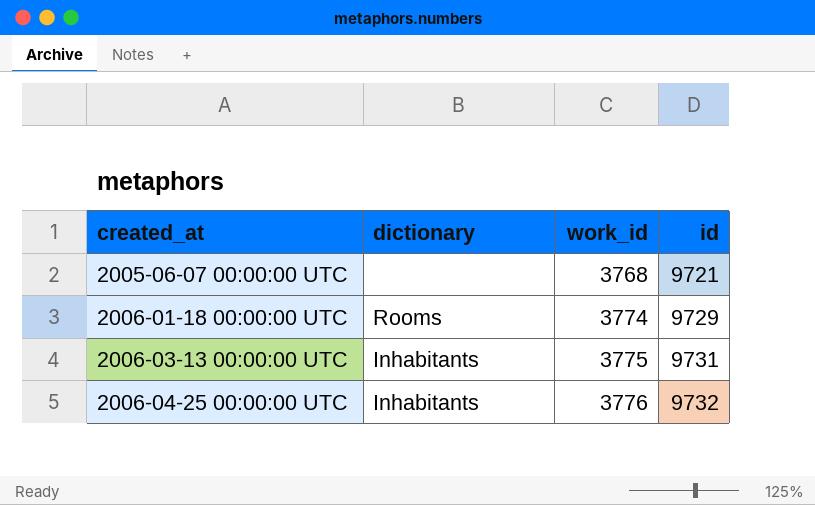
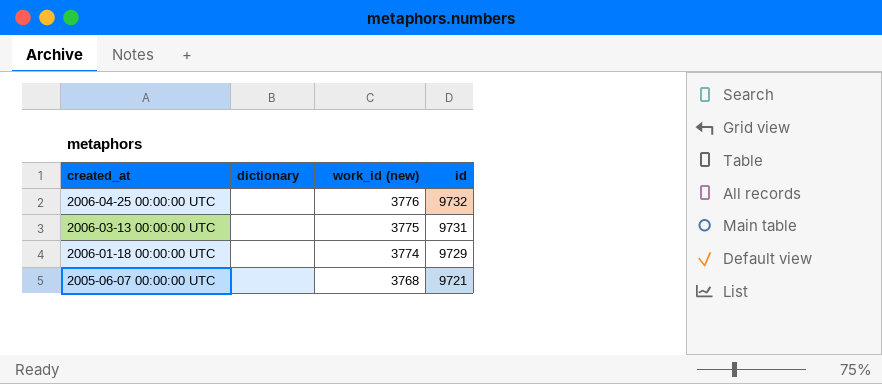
row order: created_at ascending -> created_at descending
column name: work_id -> work_id (new)
2006-04-25 00:00:00 UTC | dictionary: Inhabitants -> none
2006-03-13 00:00:00 UTC | dictionary: Inhabitants -> none
2006-01-18 00:00:00 UTC | dictionary: Rooms -> none

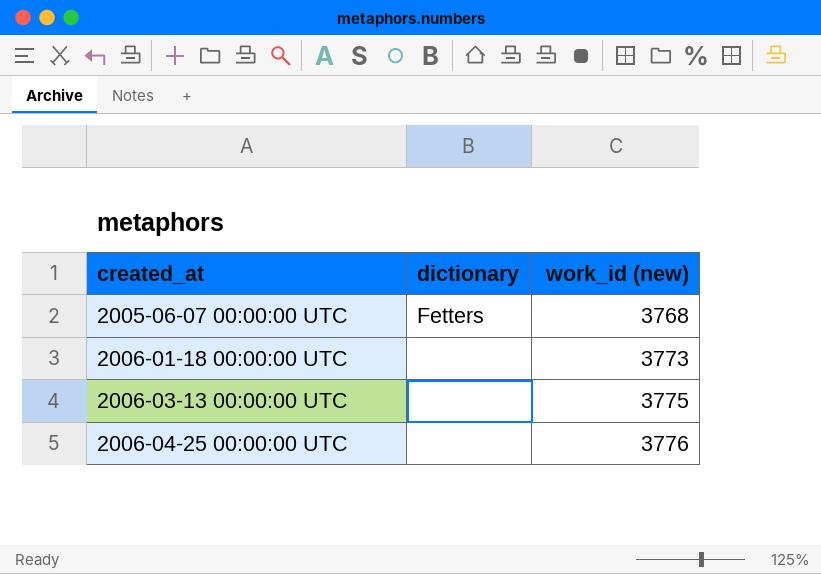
row order: created_at descending -> created_at ascending
column id | position: 4 -> none
2005-06-07 00:00:00 UTC | dictionary: none -> Fetters
2006-01-18 00:00:00 UTC | work_id (new): 3774 -> 3773

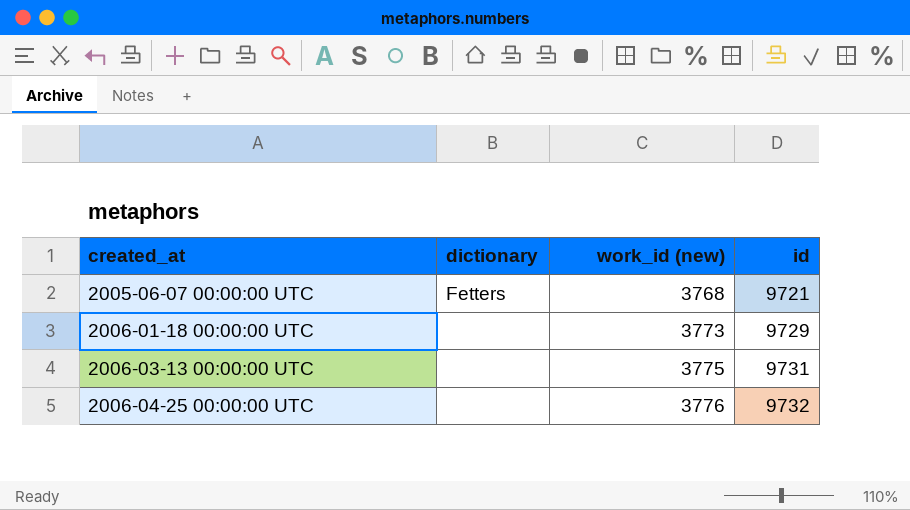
column id | position: none -> 4

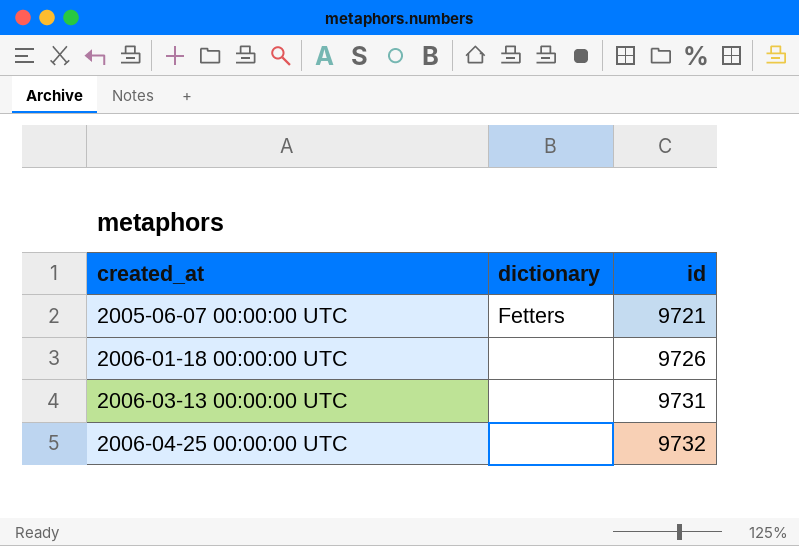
column work_id (new) | position: 3 -> none
2006-01-18 00:00:00 UTC | id: 9729 -> 9726

